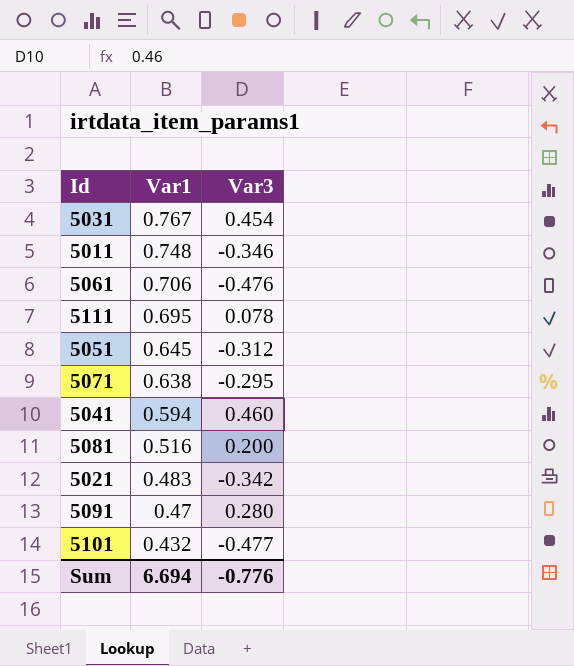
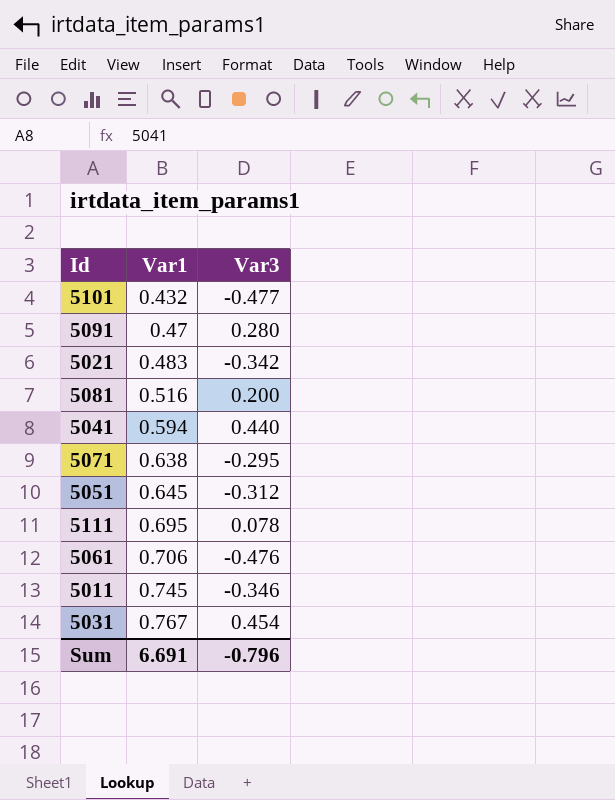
row order: Var1 descending -> Var1 ascending
5041 | Var3: 0.460 -> 0.440
5011 | Var1: 0.748 -> 0.745
Sum | Var1: 6.694 -> 6.691
Sum | Var3: -0.776 -> -0.796

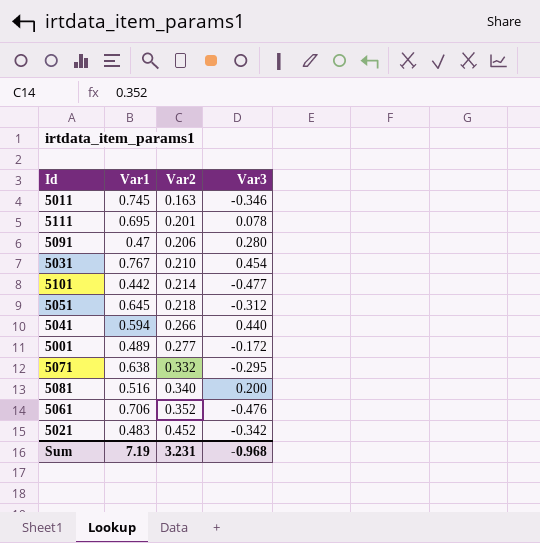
row order: Var1 ascending -> Var2 ascending
column Var2 | position: none -> 3
5101 | Var1: 0.432 -> 0.442
row 5001: none -> 0.489 | 0.277 | -0.172
Sum | Var1: 6.691 -> 7.19
Sum | Var3: -0.796 -> -0.968

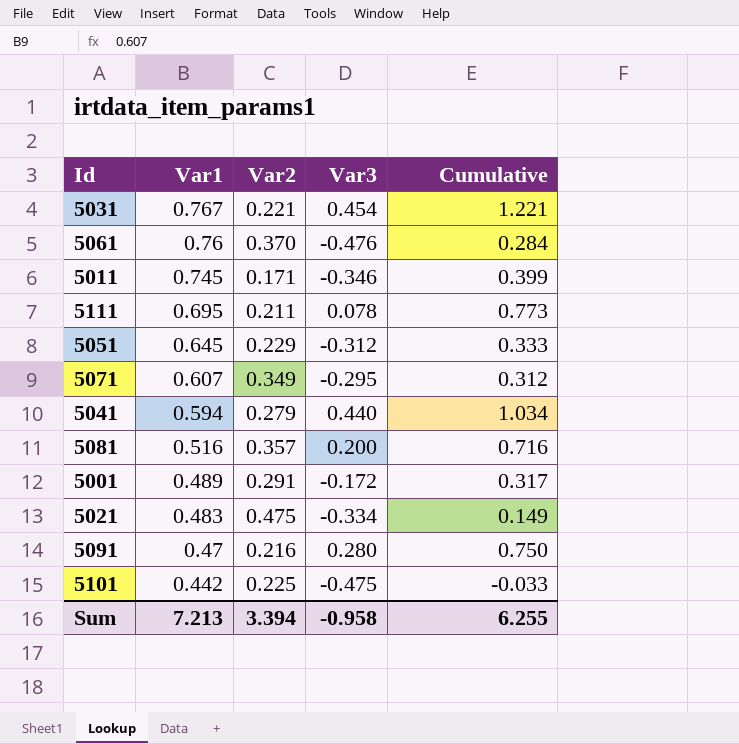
row order: Var2 ascending -> Var1 descending
column Cumulative | formula: none -> [Var1] + [Var3]
5031 | Var2: 0.210 -> 0.221
5061 | Var1: 0.706 -> 0.76
5061 | Var2: 0.352 -> 0.370
5011 | Var2: 0.163 -> 0.171
5111 | Var2: 0.201 -> 0.211
5051 | Var2: 0.218 -> 0.229
5071 | Var1: 0.638 -> 0.607
5071 | Var2: 0.332 -> 0.349
5041 | Var2: 0.266 -> 0.279
5081 | Var2: 0.340 -> 0.357
5001 | Var2: 0.277 -> 0.291
5021 | Var2: 0.452 -> 0.475
5021 | Var3: -0.342 -> -0.334
5091 | Var2: 0.206 -> 0.216
5101 | Var2: 0.214 -> 0.225
5101 | Var3: -0.477 -> -0.475
Sum | Var1: 7.19 -> 7.213
Sum | Var2: 3.231 -> 3.394
Sum | Var3: -0.968 -> -0.958

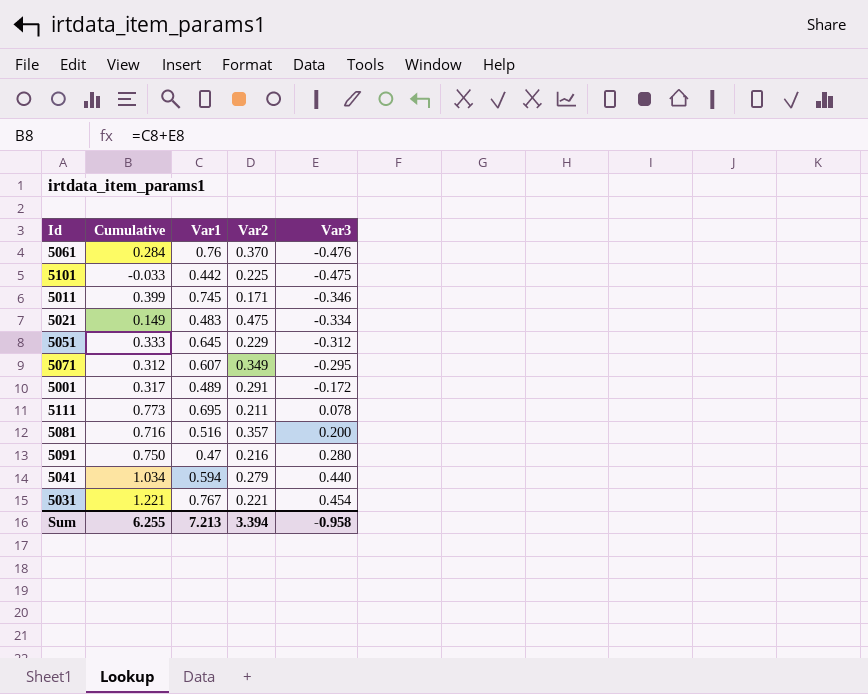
row order: Var1 descending -> Var3 ascending
column Cumulative | position: 5 -> 2

